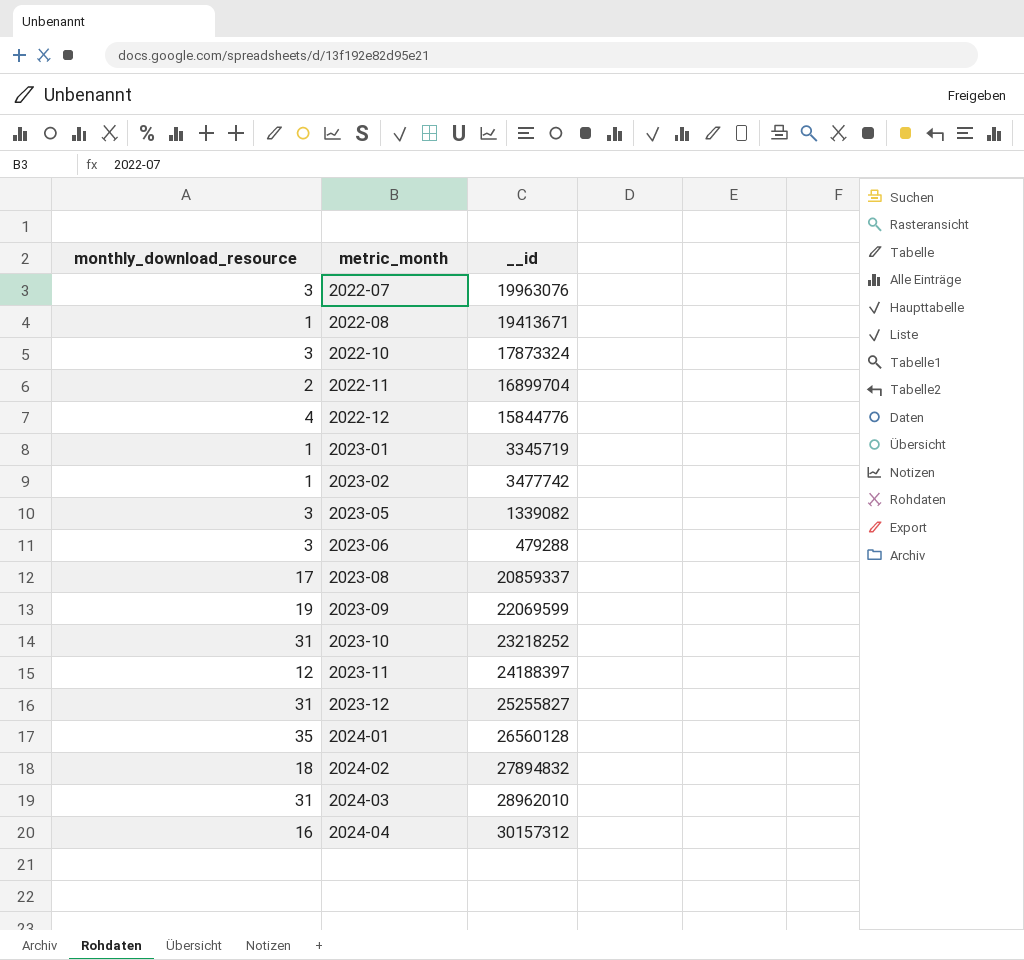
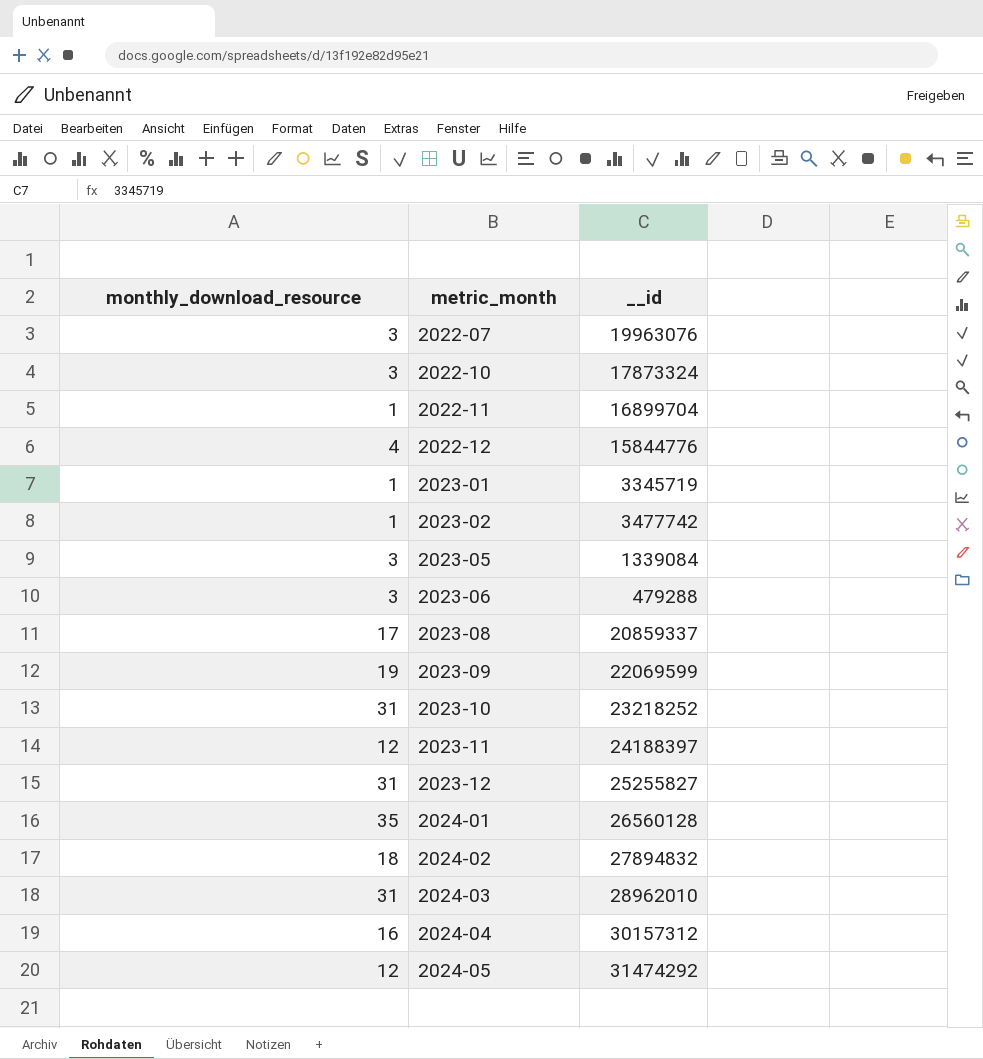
row 2022-08: 1 | 19413671 -> none
2022-11 | monthly_download_resource: 2 -> 1
2023-05 | __id: 1339082 -> 1339084
row 2024-05: none -> 12 | 31474292

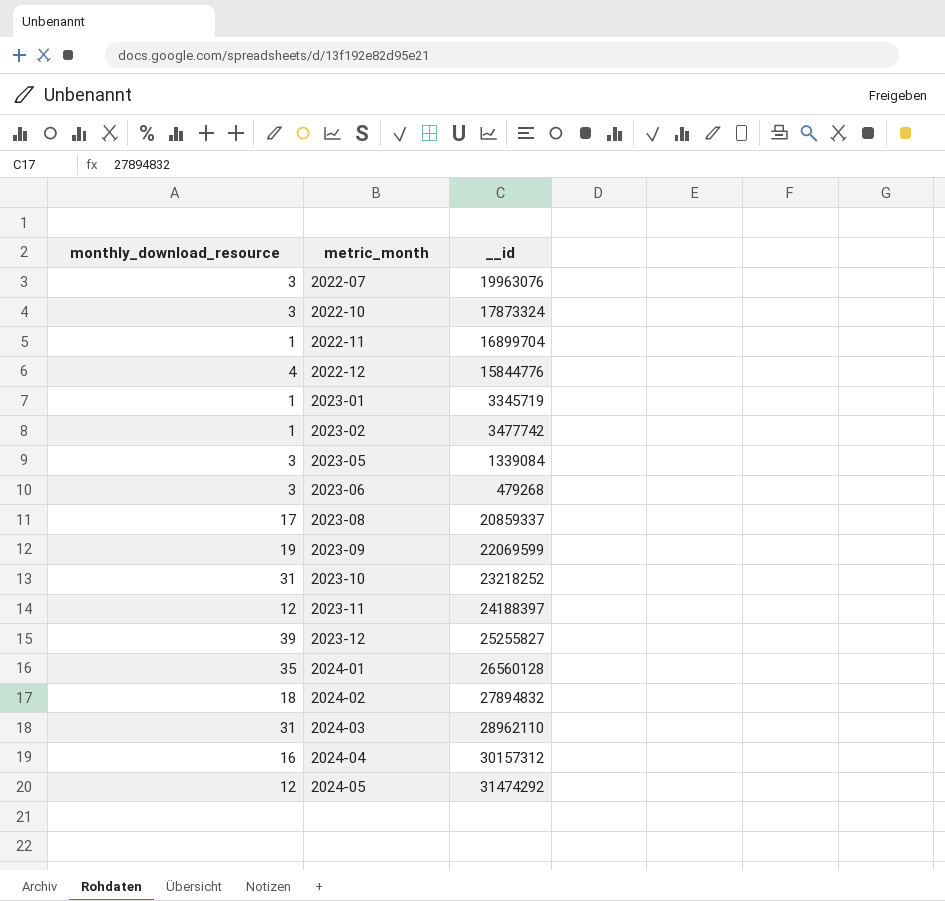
2023-06 | __id: 479288 -> 479268
2023-12 | monthly_download_resource: 31 -> 39
2024-03 | __id: 28962010 -> 28962110

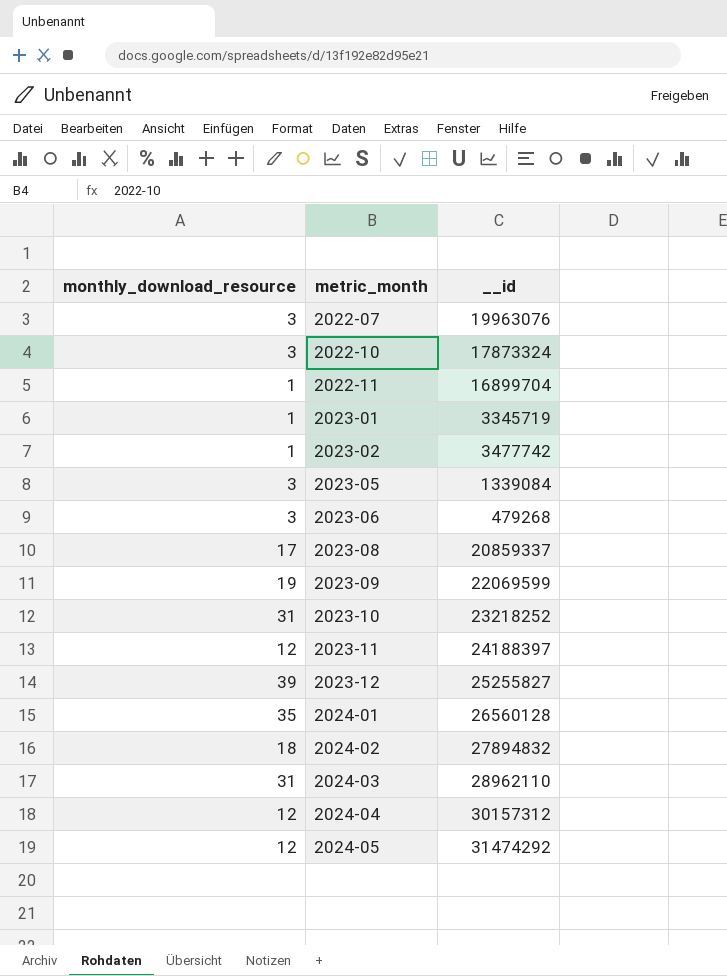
row 2022-12: 4 | 15844776 -> none
2024-04 | monthly_download_resource: 16 -> 12

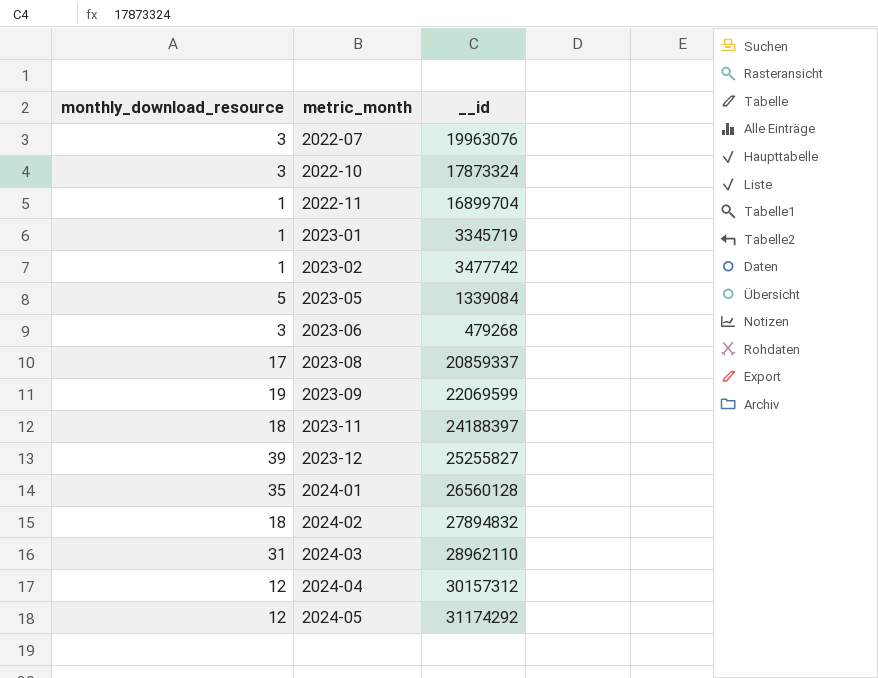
row 2023-10: 31 | 23218252 -> none
2023-05 | monthly_download_resource: 3 -> 5
2023-11 | monthly_download_resource: 12 -> 18
2024-05 | __id: 31474292 -> 31174292

